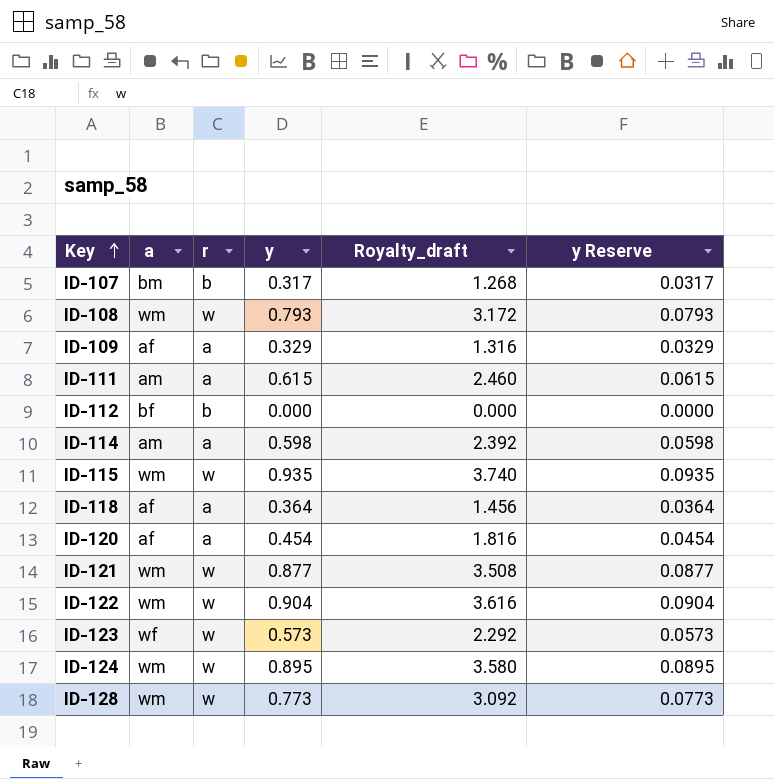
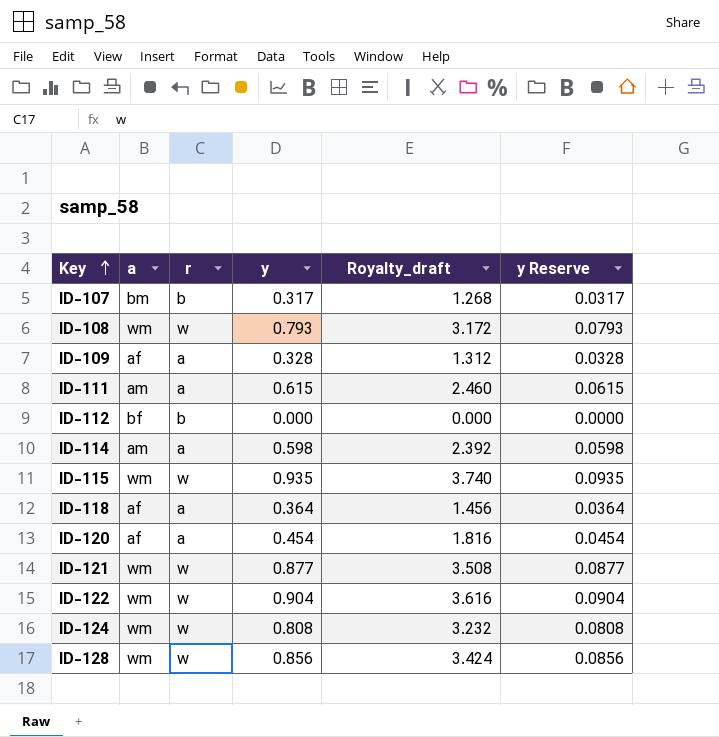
row ID-123: wf | w | 0.573 | 2.292 | 0.0573 -> none
ID-109 | y: 0.329 -> 0.328
ID-109 | Royalty_draft: 1.316 -> 1.312
ID-109 | y Reserve: 0.0329 -> 0.0328
ID-124 | y: 0.895 -> 0.808
ID-124 | Royalty_draft: 3.580 -> 3.232
ID-124 | y Reserve: 0.0895 -> 0.0808
ID-128 | y: 0.773 -> 0.856
ID-128 | Royalty_draft: 3.092 -> 3.424
ID-128 | y Reserve: 0.0773 -> 0.0856

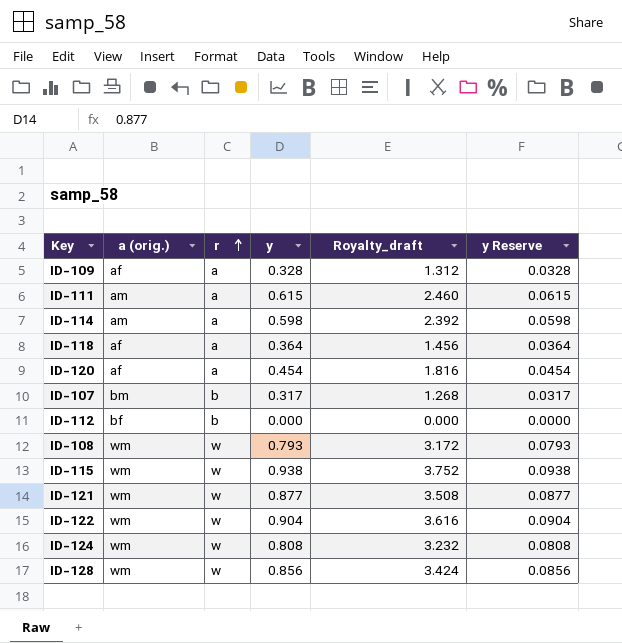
row order: Key ascending -> r ascending
column name: a -> a (orig.)
ID-115 | y: 0.935 -> 0.938
ID-115 | Royalty_draft: 3.740 -> 3.752
ID-115 | y Reserve: 0.0935 -> 0.0938

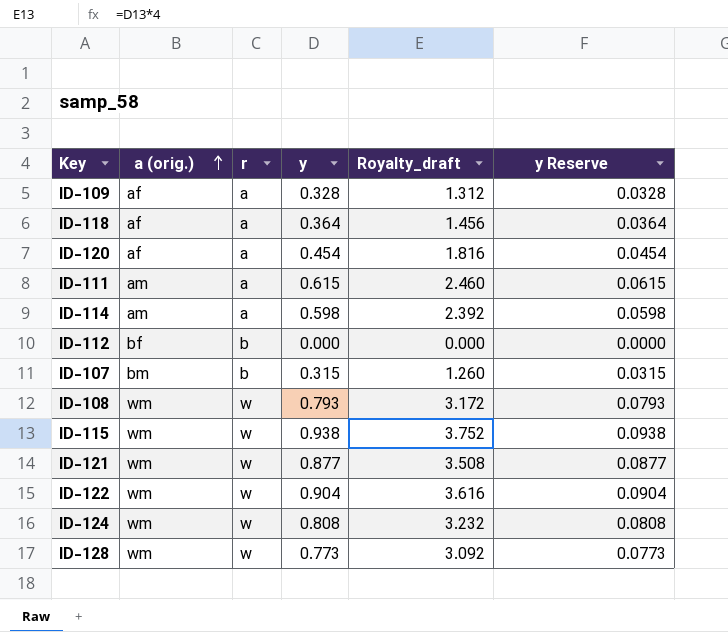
row order: r ascending -> a (orig.) ascending
ID-107 | y: 0.317 -> 0.315
ID-107 | Royalty_draft: 1.268 -> 1.260
ID-107 | y Reserve: 0.0317 -> 0.0315
ID-128 | y: 0.856 -> 0.773
ID-128 | Royalty_draft: 3.424 -> 3.092
ID-128 | y Reserve: 0.0856 -> 0.0773

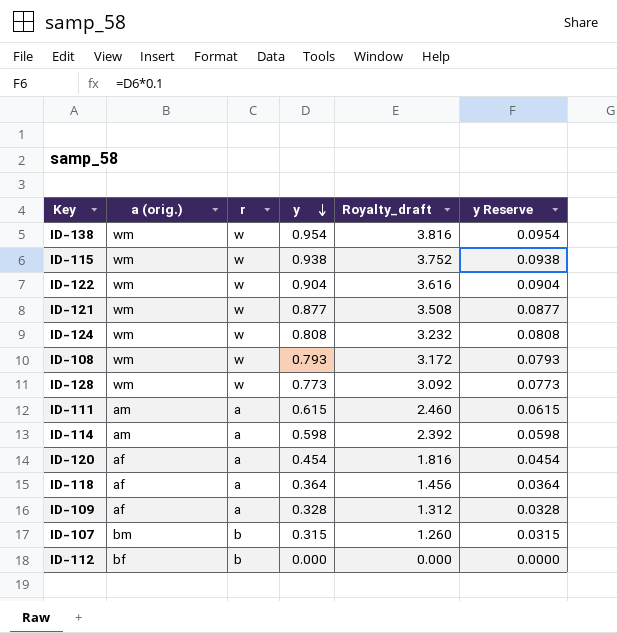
row order: a (orig.) ascending -> y descending
row ID-138: none -> wm | w | 0.954 | 3.816 | 0.0954

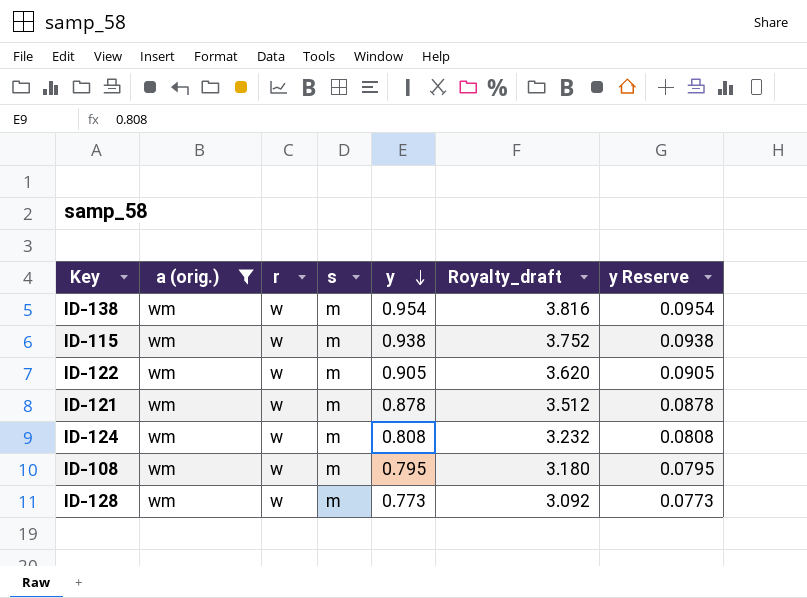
filter: none -> a (orig.) = wm
column s | position: none -> 4
ID-122 | y: 0.904 -> 0.905
ID-122 | Royalty_draft: 3.616 -> 3.620
ID-122 | y Reserve: 0.0904 -> 0.0905
ID-121 | y: 0.877 -> 0.878
ID-121 | Royalty_draft: 3.508 -> 3.512
ID-121 | y Reserve: 0.0877 -> 0.0878
ID-108 | y: 0.793 -> 0.795
ID-108 | Royalty_draft: 3.172 -> 3.180
ID-108 | y Reserve: 0.0793 -> 0.0795

